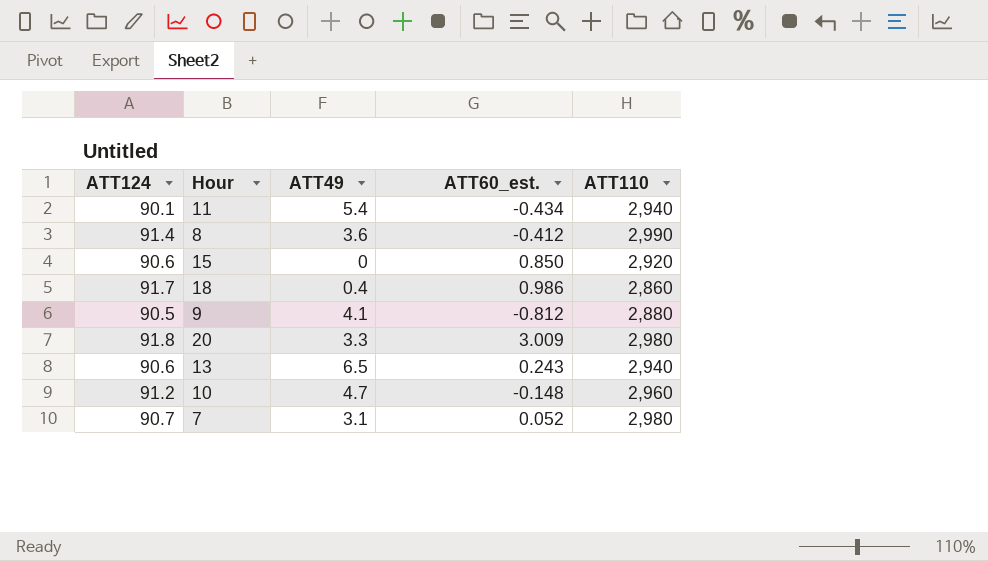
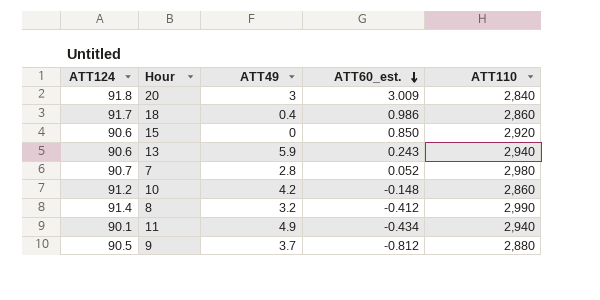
row order: none -> ATT60_est. descending
20 | ATT49: 3.3 -> 3
20 | ATT110: 2,980 -> 2,840
13 | ATT49: 6.5 -> 5.9
7 | ATT49: 3.1 -> 2.8
10 | ATT49: 4.7 -> 4.2
10 | ATT110: 2,960 -> 2,860
8 | ATT49: 3.6 -> 3.2
11 | ATT49: 5.4 -> 4.9
9 | ATT49: 4.1 -> 3.7

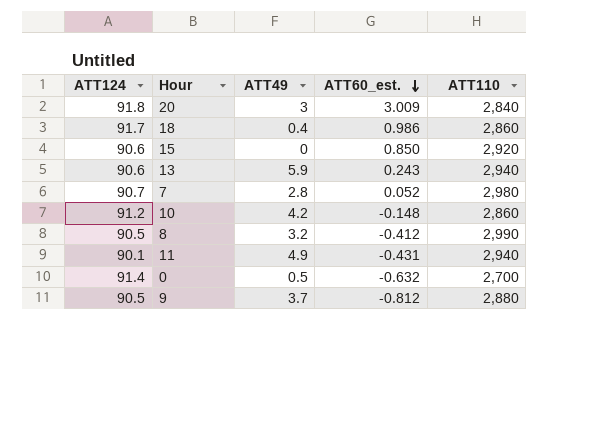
8 | ATT124: 91.4 -> 90.5
11 | ATT60_est.: -0.434 -> -0.431
row 0: none -> 91.4 | 0.5 | -0.632 | 2,700

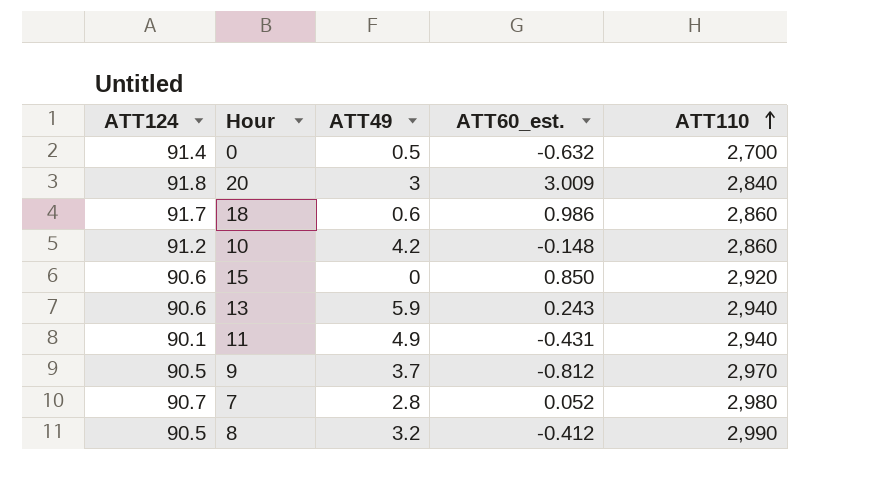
row order: ATT60_est. descending -> ATT110 ascending
18 | ATT49: 0.4 -> 0.6
9 | ATT110: 2,880 -> 2,970

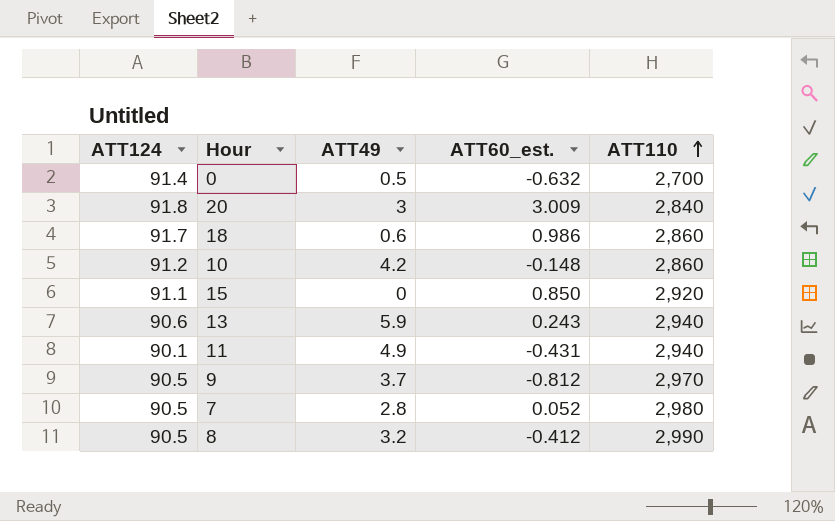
15 | ATT124: 90.6 -> 91.1
7 | ATT124: 90.7 -> 90.5

